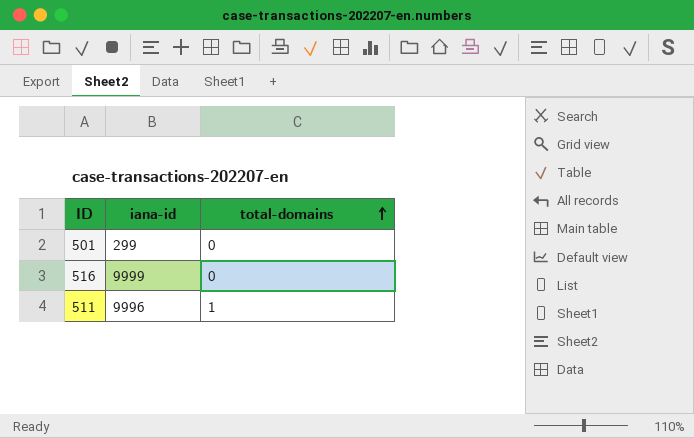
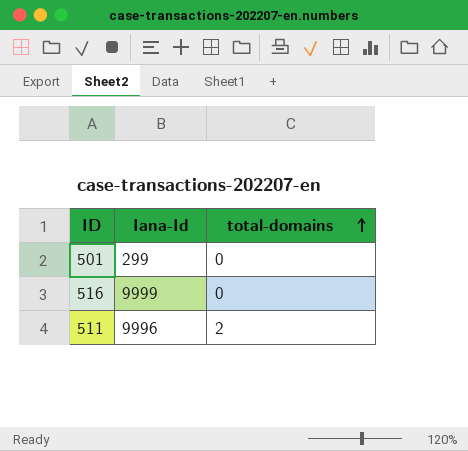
column name: iana-id -> Iana-Id
511 | total-domains: 1 -> 2

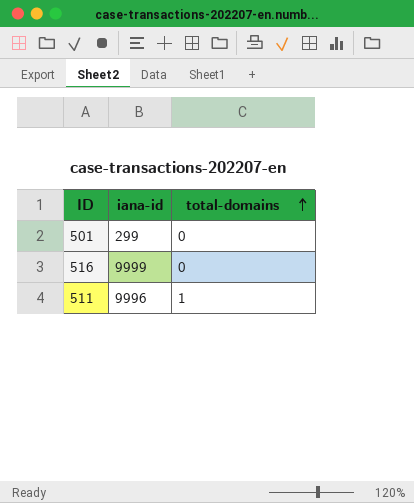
column name: Iana-Id -> iana-id
511 | total-domains: 2 -> 1

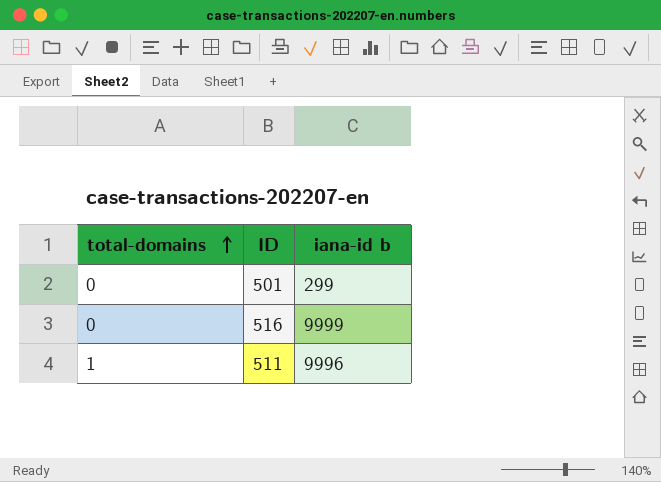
column total-domains | position: 3 -> 1
column name: iana-id -> iana-id b

